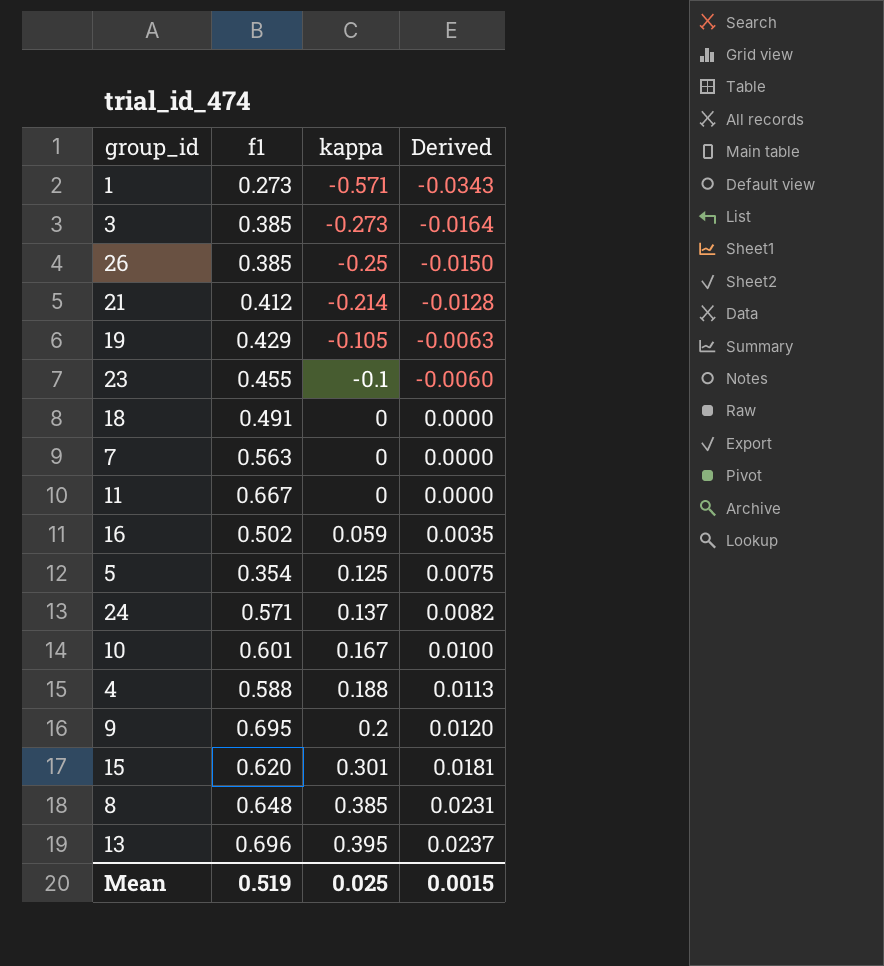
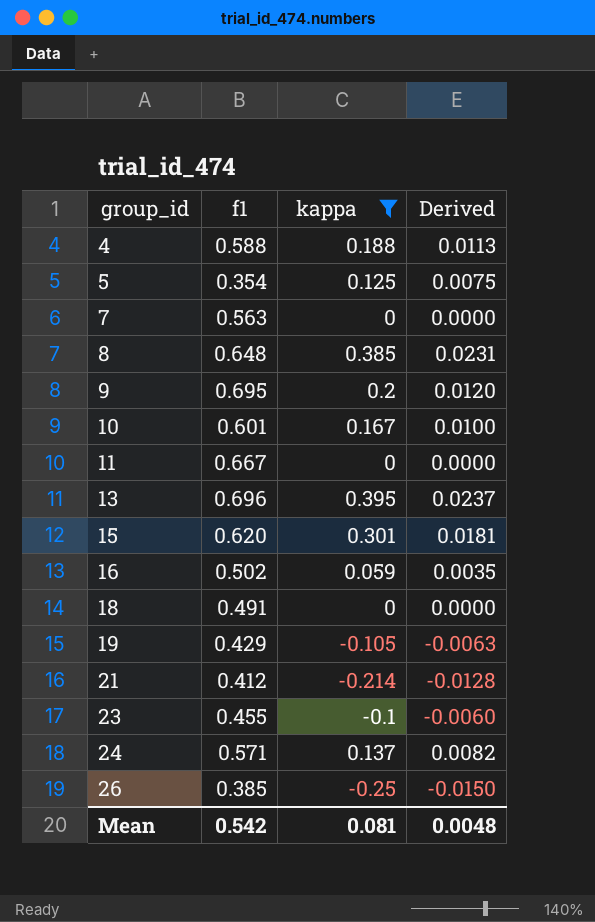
filter: none -> kappa >= -0.25
row order: kappa ascending -> group_id ascending
Mean | f1: 0.519 -> 0.542
Mean | kappa: 0.025 -> 0.081
Mean | Derived: 0.0015 -> 0.0048

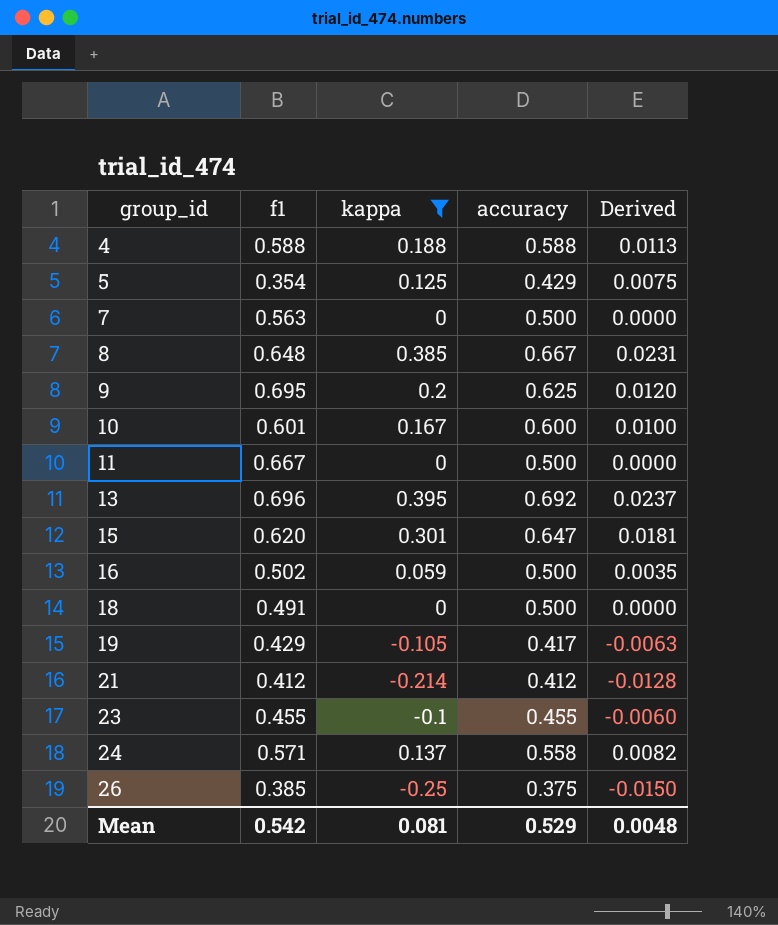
column accuracy | position: none -> 4

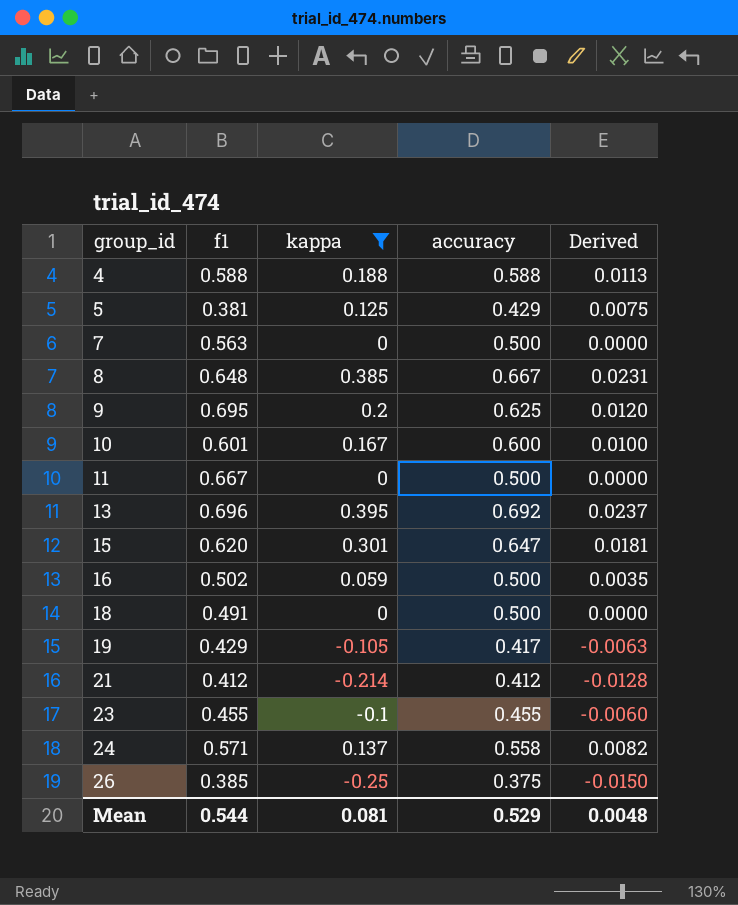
5 | f1: 0.354 -> 0.381
Mean | f1: 0.542 -> 0.544

